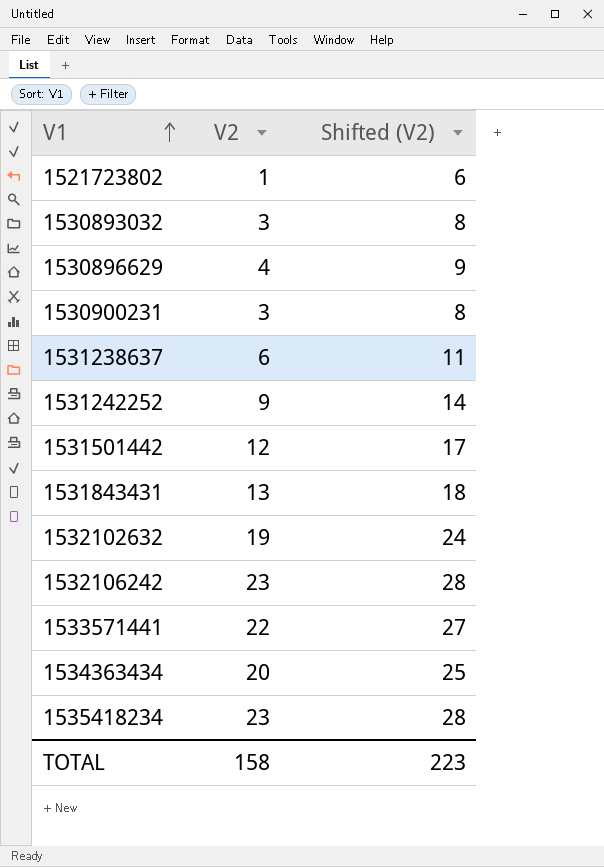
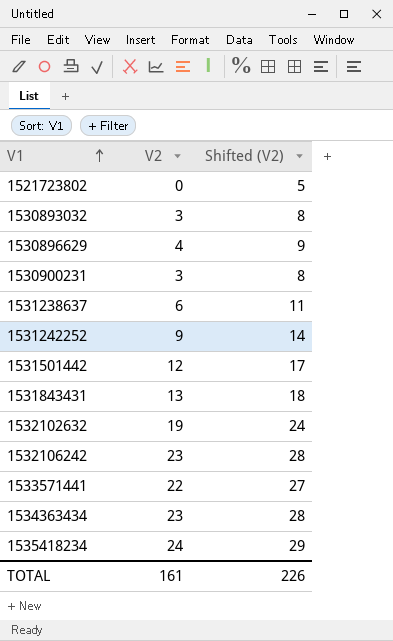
1521723802 | V2: 1 -> 0
1521723802 | Shifted (V2): 6 -> 5
1534363434 | V2: 20 -> 23
1534363434 | Shifted (V2): 25 -> 28
1535418234 | V2: 23 -> 24
1535418234 | Shifted (V2): 28 -> 29
TOTAL | V2: 158 -> 161
TOTAL | Shifted (V2): 223 -> 226

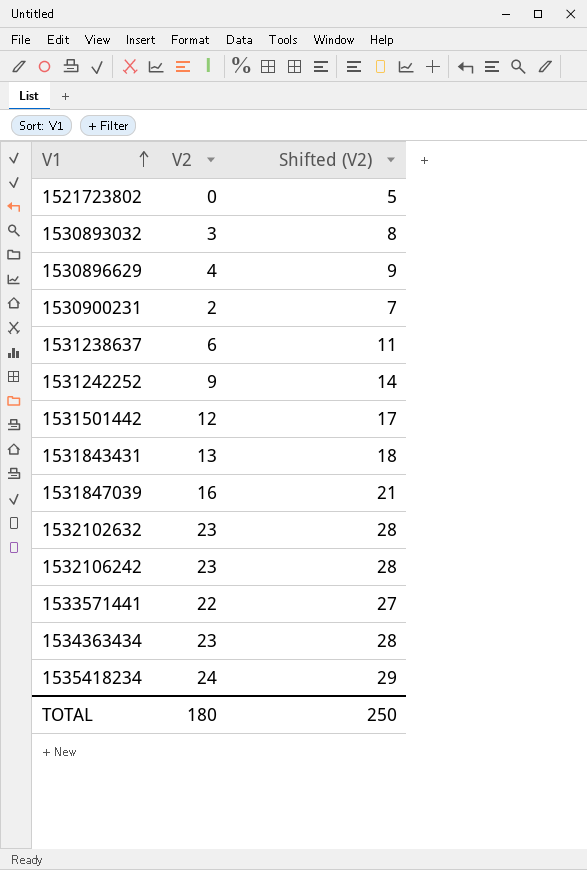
1530900231 | V2: 3 -> 2
1530900231 | Shifted (V2): 8 -> 7
row 1531847039: none -> 16 | 21
1532102632 | V2: 19 -> 23
1532102632 | Shifted (V2): 24 -> 28
TOTAL | V2: 161 -> 180
TOTAL | Shifted (V2): 226 -> 250

